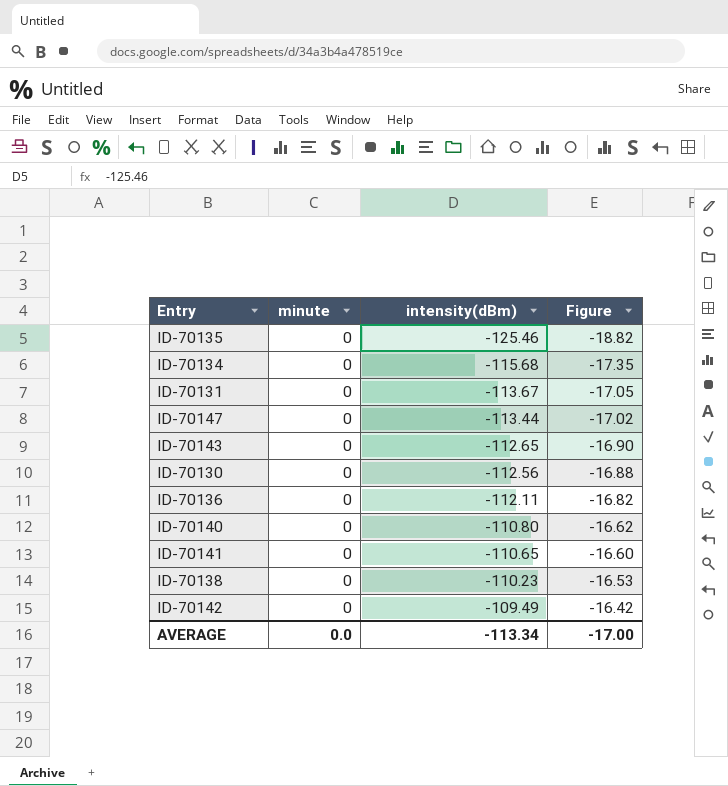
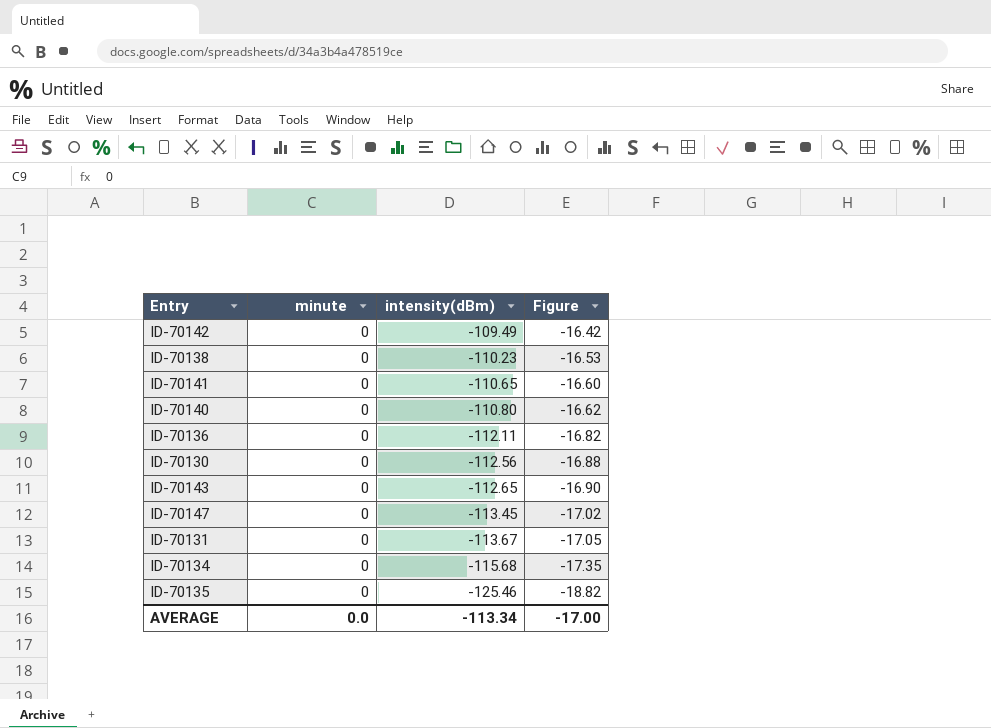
row order: intensity(dBm) ascending -> intensity(dBm) descending
ID-70147 | intensity(dBm): -113.44 -> -113.45

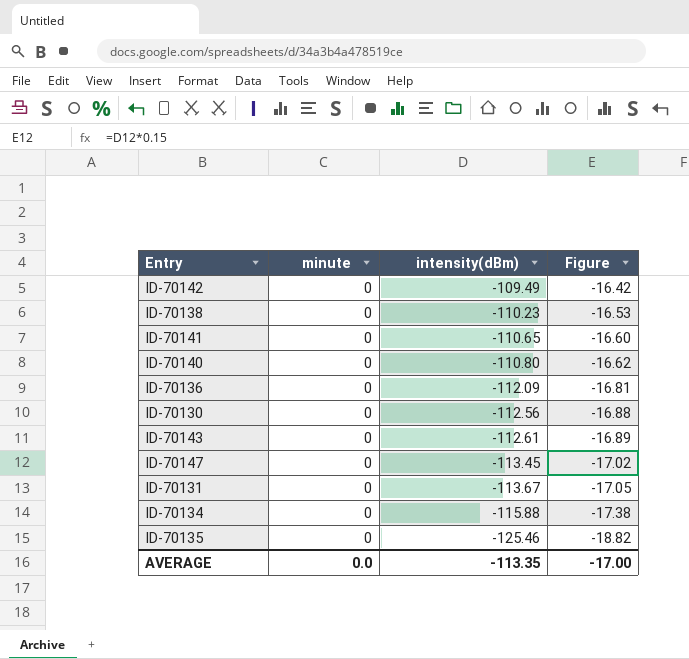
ID-70136 | intensity(dBm): -112.11 -> -112.09
ID-70136 | Figure: -16.82 -> -16.81
ID-70143 | intensity(dBm): -112.65 -> -112.61
ID-70143 | Figure: -16.90 -> -16.89
ID-70134 | intensity(dBm): -115.68 -> -115.88
ID-70134 | Figure: -17.35 -> -17.38
AVERAGE | intensity(dBm): -113.34 -> -113.35

